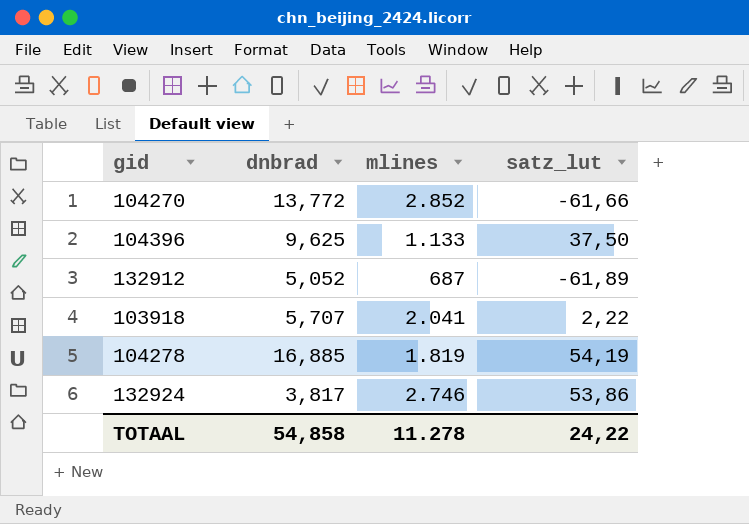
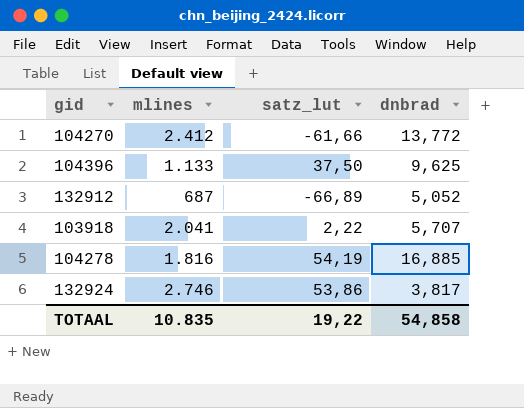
column dnbrad | position: 2 -> 4
104270 | mlines: 2.852 -> 2.412
132912 | satz_lut: -61,89 -> -66,89
104278 | mlines: 1.819 -> 1.816
TOTAAL | mlines: 11.278 -> 10.835
TOTAAL | satz_lut: 24,22 -> 19,22

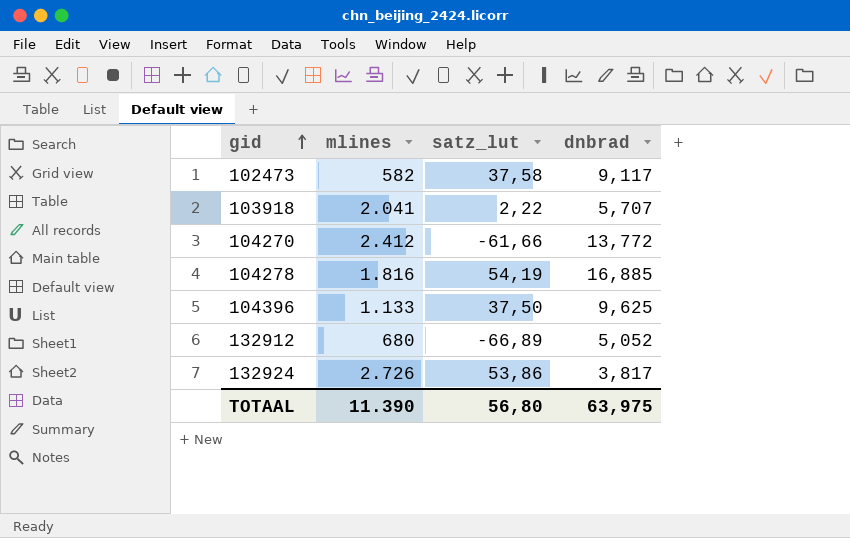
row order: none -> gid ascending
row 102473: none -> 582 | 37,58 | 9,117
132912 | mlines: 687 -> 680
132924 | mlines: 2.746 -> 2.726
TOTAAL | mlines: 10.835 -> 11.390
TOTAAL | satz_lut: 19,22 -> 56,80
TOTAAL | dnbrad: 54,858 -> 63,975

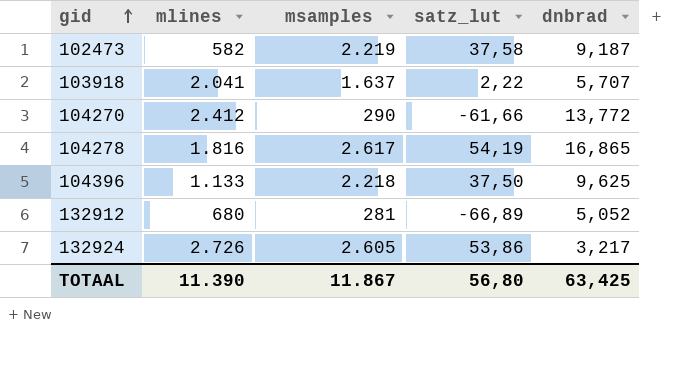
column msamples | position: none -> 3
102473 | dnbrad: 9,117 -> 9,187
104278 | dnbrad: 16,885 -> 16,865
132924 | dnbrad: 3,817 -> 3,217
TOTAAL | dnbrad: 63,975 -> 63,425

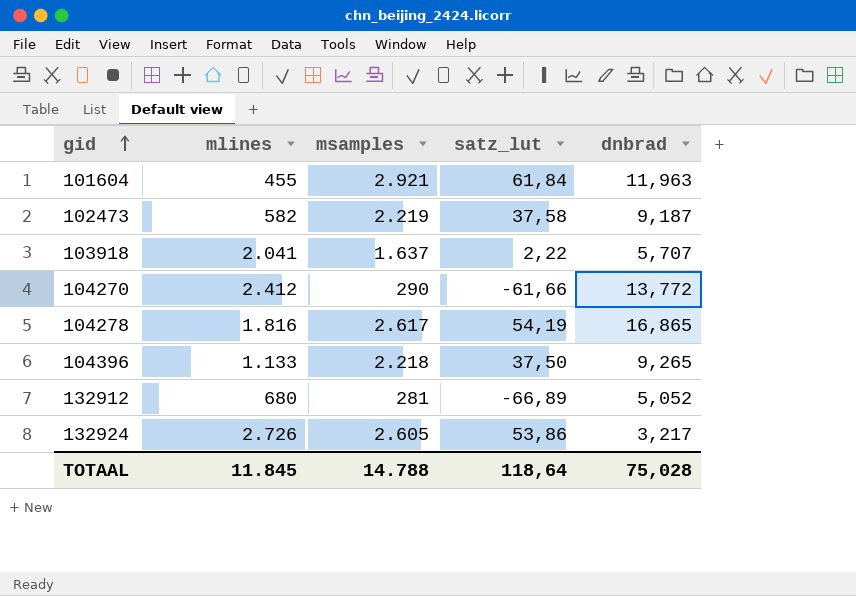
row 101604: none -> 455 | 2.921 | 61,84 | 11,963
104396 | dnbrad: 9,625 -> 9,265
TOTAAL | mlines: 11.390 -> 11.845
TOTAAL | msamples: 11.867 -> 14.788
TOTAAL | satz_lut: 56,80 -> 118,64
TOTAAL | dnbrad: 63,425 -> 75,028

